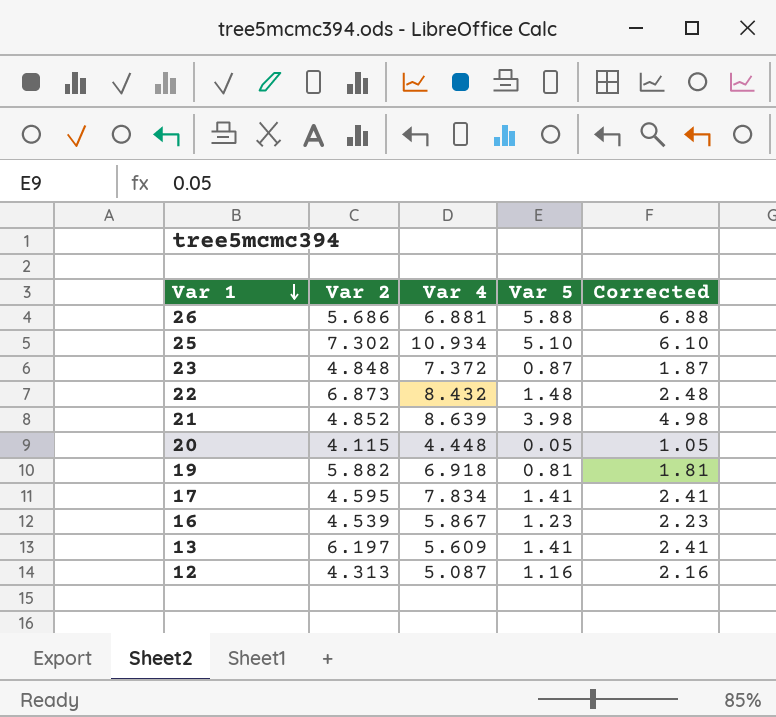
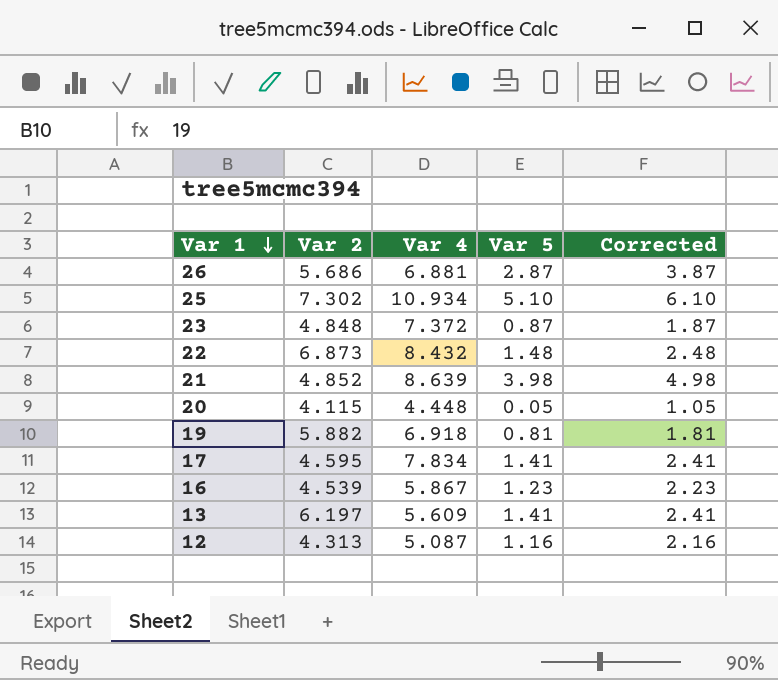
26 | Var 5: 5.88 -> 2.87
26 | Corrected: 6.88 -> 3.87

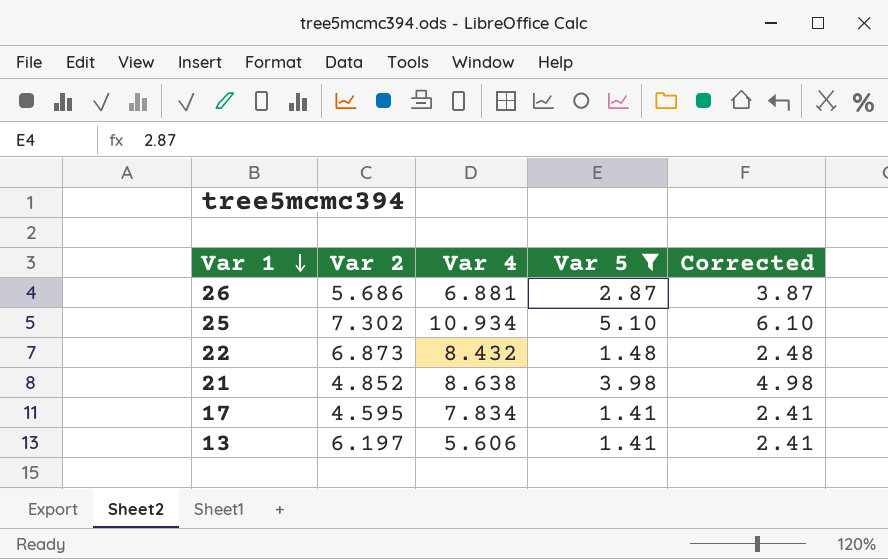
filter: none -> Var 5 >= 1.41
21 | Var 4: 8.639 -> 8.638
13 | Var 4: 5.609 -> 5.606

